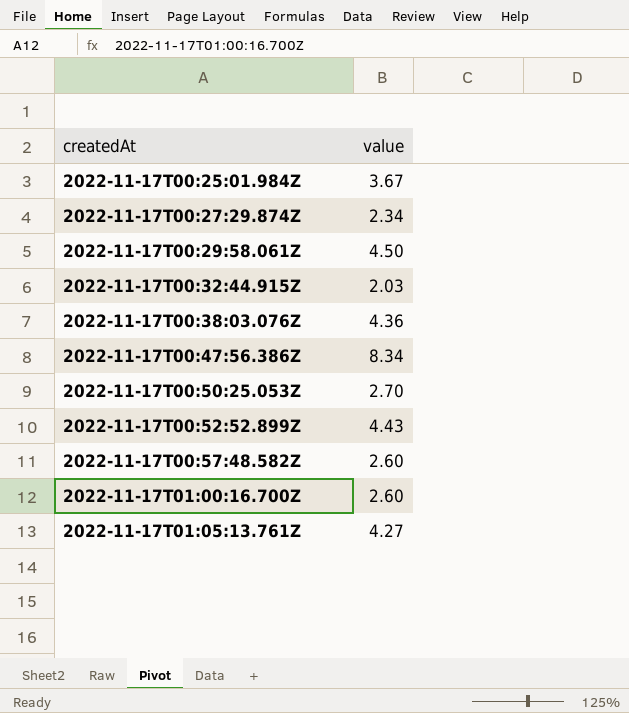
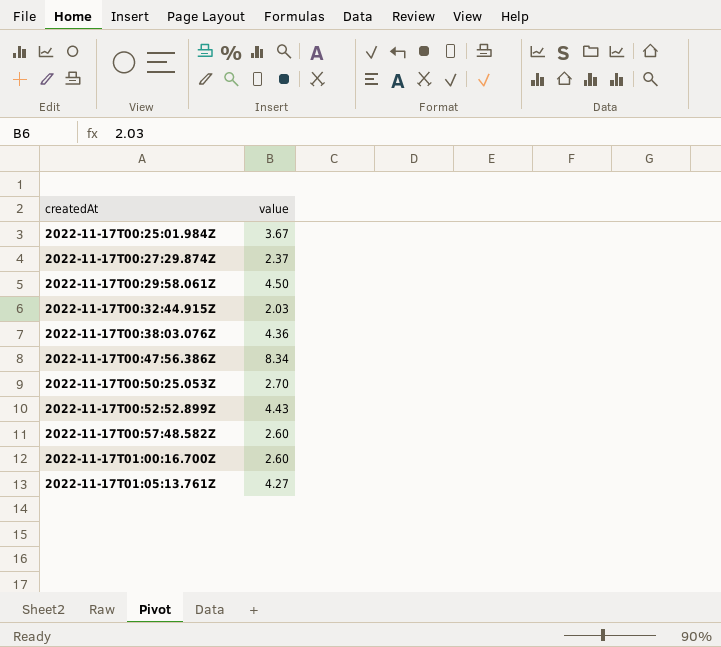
2022-11-17T00:27:29.874Z | value: 2.34 -> 2.37

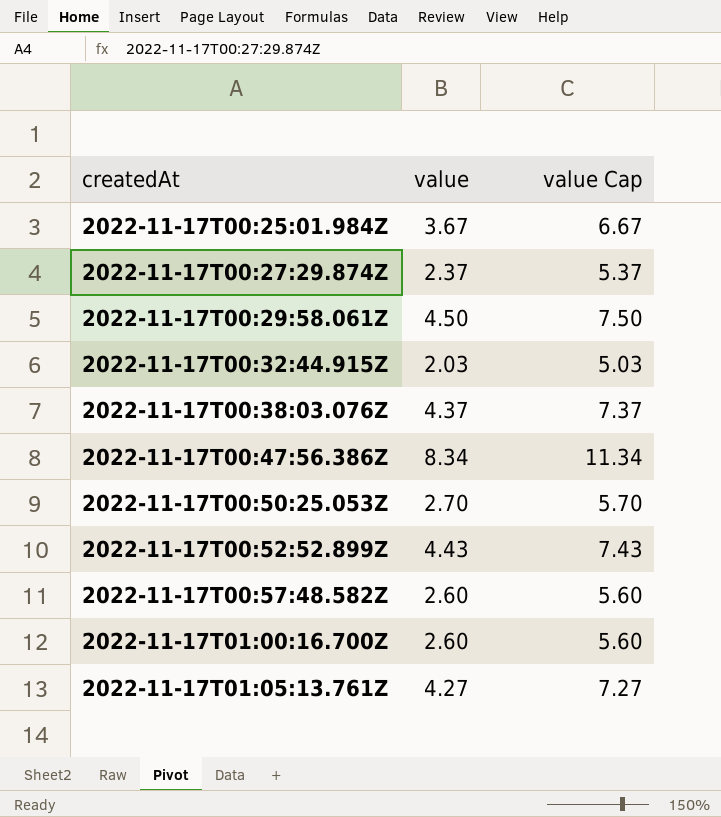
column value Cap | formula: none -> [value] + 3
2022-11-17T00:38:03.076Z | value: 4.36 -> 4.37

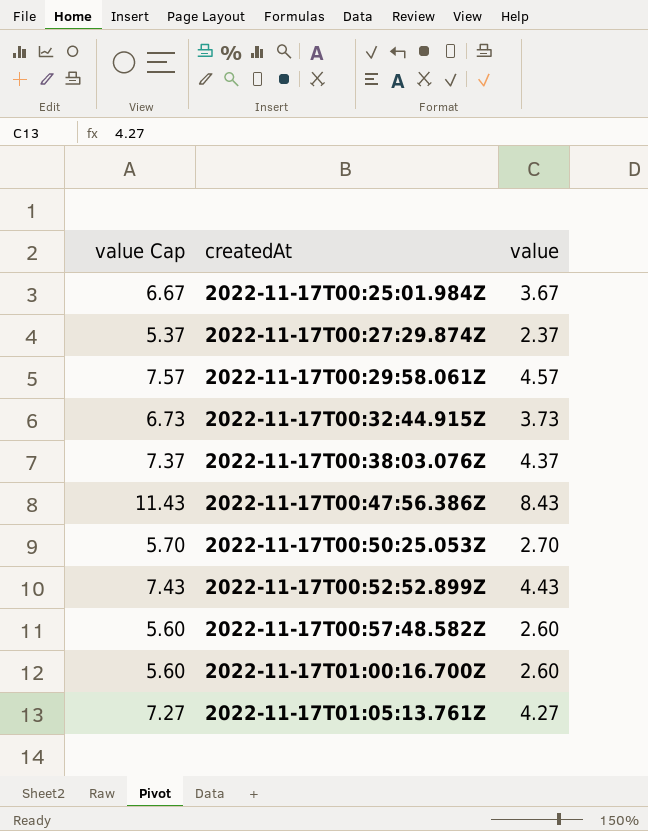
column value Cap | position: 3 -> 1
2022-11-17T00:29:58.061Z | value Cap: 7.50 -> 7.57
2022-11-17T00:29:58.061Z | value: 4.50 -> 4.57
2022-11-17T00:32:44.915Z | value Cap: 5.03 -> 6.73
2022-11-17T00:32:44.915Z | value: 2.03 -> 3.73
2022-11-17T00:47:56.386Z | value Cap: 11.34 -> 11.43
2022-11-17T00:47:56.386Z | value: 8.34 -> 8.43

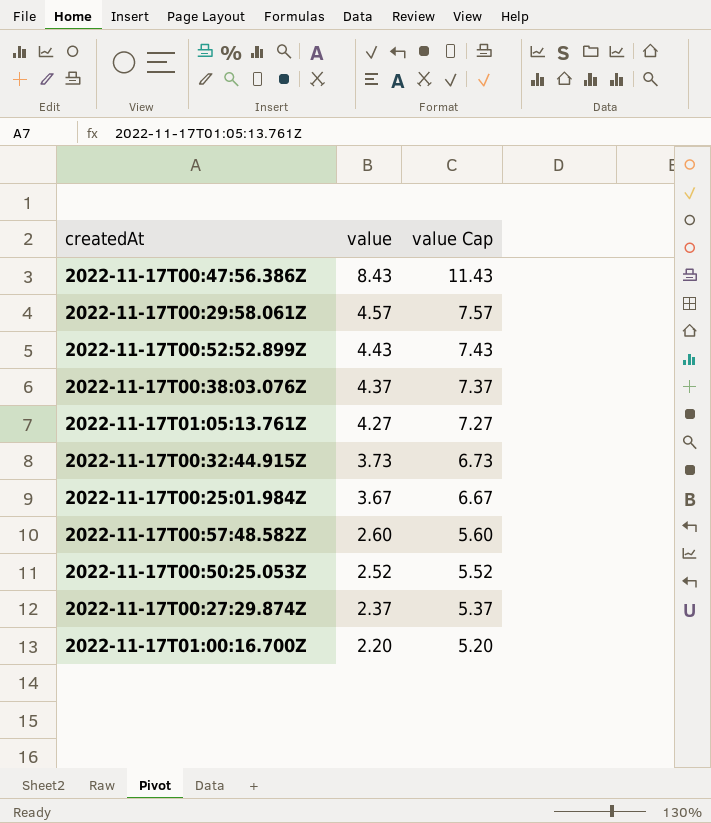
row order: createdAt ascending -> value descending
column value Cap | position: 1 -> 3
2022-11-17T00:50:25.053Z | value: 2.70 -> 2.52
2022-11-17T00:50:25.053Z | value Cap: 5.70 -> 5.52
2022-11-17T01:00:16.700Z | value: 2.60 -> 2.20
2022-11-17T01:00:16.700Z | value Cap: 5.60 -> 5.20

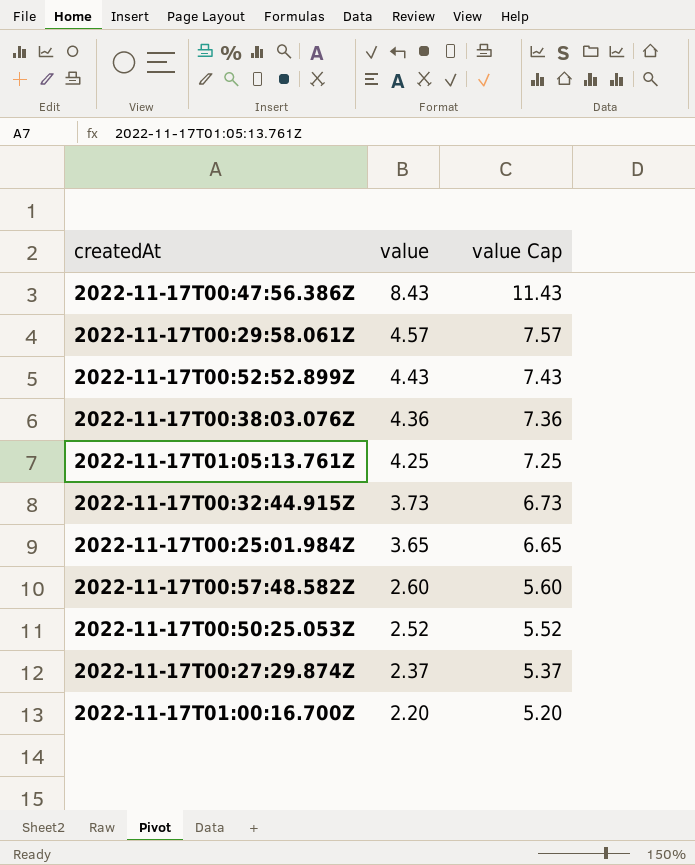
2022-11-17T00:38:03.076Z | value: 4.37 -> 4.36
2022-11-17T00:38:03.076Z | value Cap: 7.37 -> 7.36
2022-11-17T01:05:13.761Z | value: 4.27 -> 4.25
2022-11-17T01:05:13.761Z | value Cap: 7.27 -> 7.25
2022-11-17T00:25:01.984Z | value: 3.67 -> 3.65
2022-11-17T00:25:01.984Z | value Cap: 6.67 -> 6.65

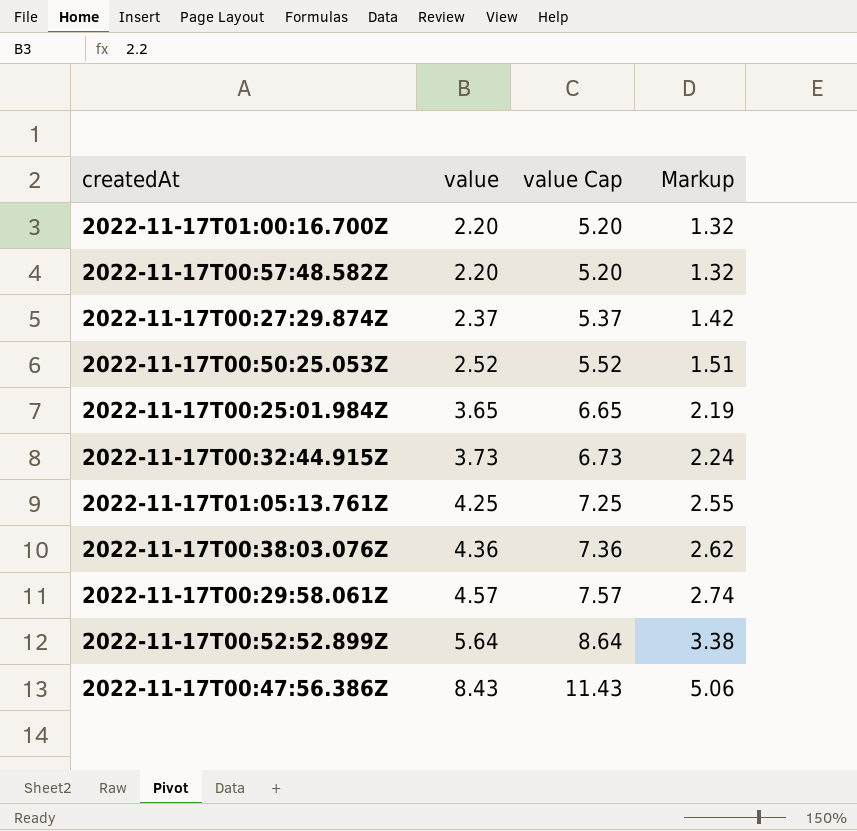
row order: value descending -> value ascending
column Markup | formula: none -> [value] * 0.6
2022-11-17T00:57:48.582Z | value: 2.60 -> 2.20
2022-11-17T00:57:48.582Z | value Cap: 5.60 -> 5.20
2022-11-17T00:52:52.899Z | value: 4.43 -> 5.64
2022-11-17T00:52:52.899Z | value Cap: 7.43 -> 8.64

